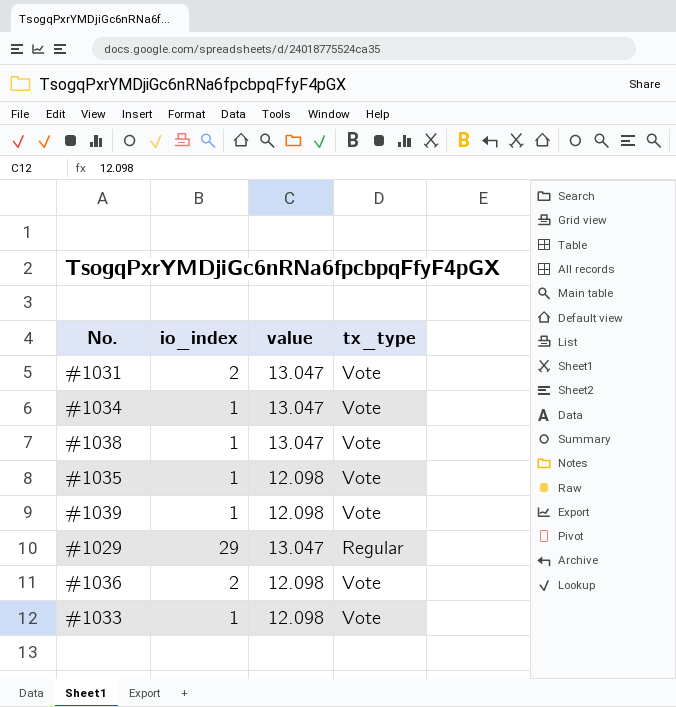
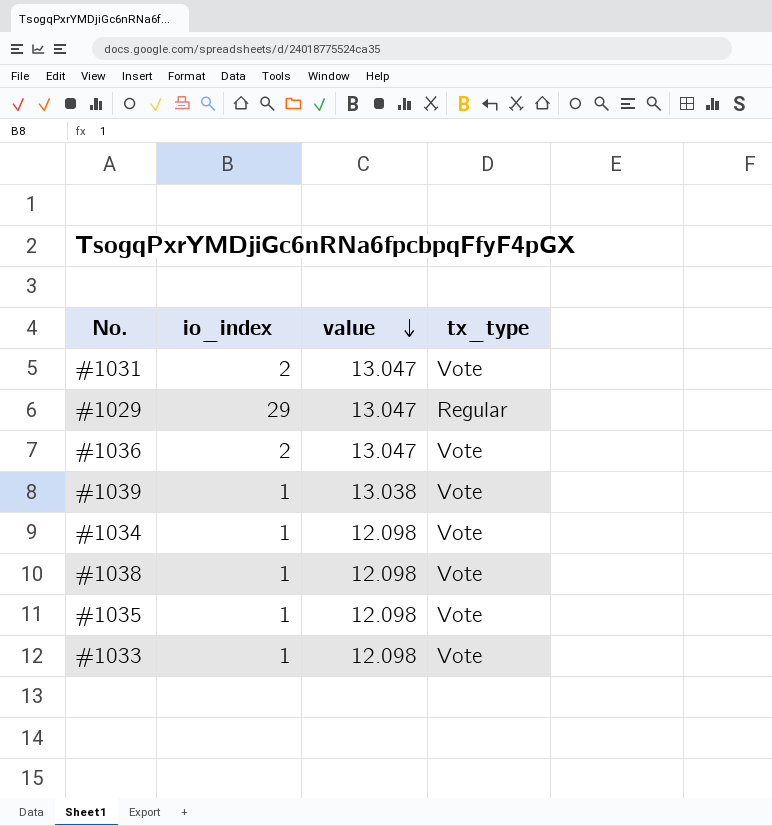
row order: none -> value descending
#1036 | value: 12.098 -> 13.047
#1039 | value: 12.098 -> 13.038
#1034 | value: 13.047 -> 12.098
#1038 | value: 13.047 -> 12.098

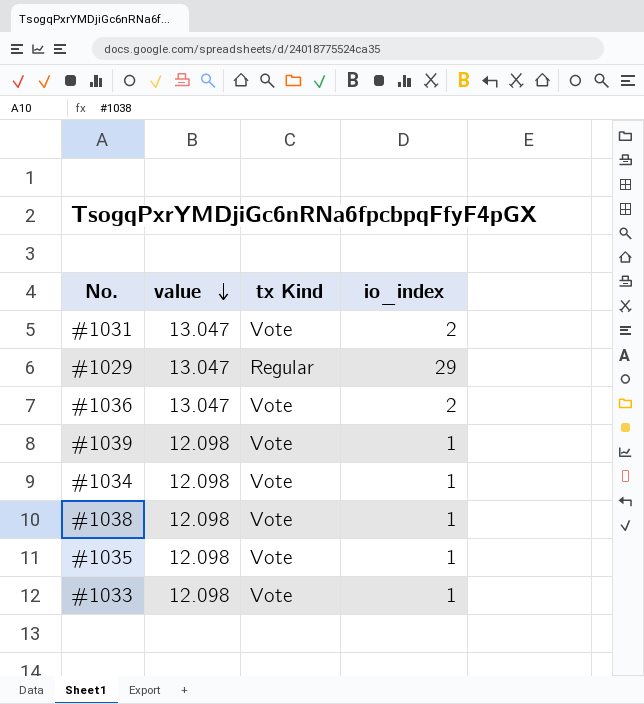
column name: tx_type -> tx Kind
column io_index | position: 2 -> 4
#1039 | value: 13.038 -> 12.098

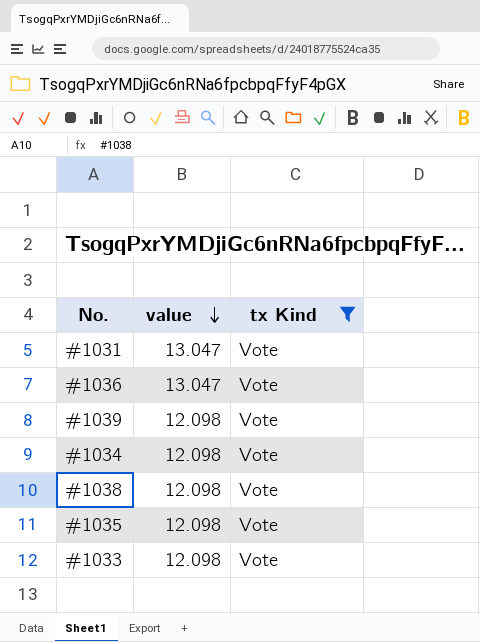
filter: none -> tx Kind = Vote
column io_index | position: 4 -> none

